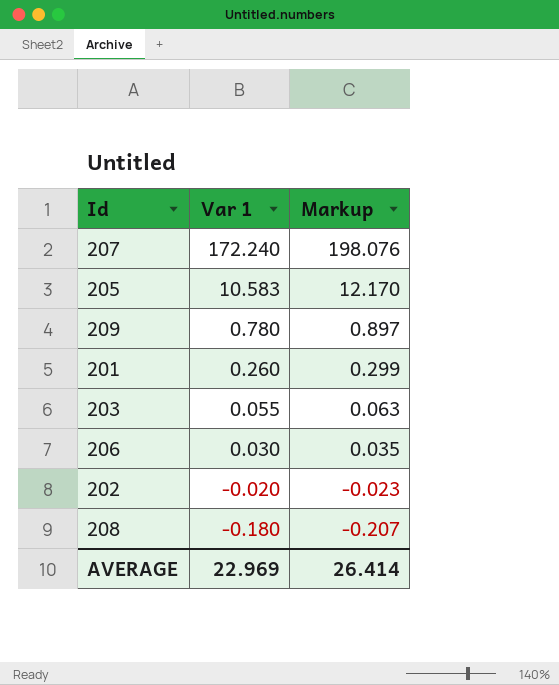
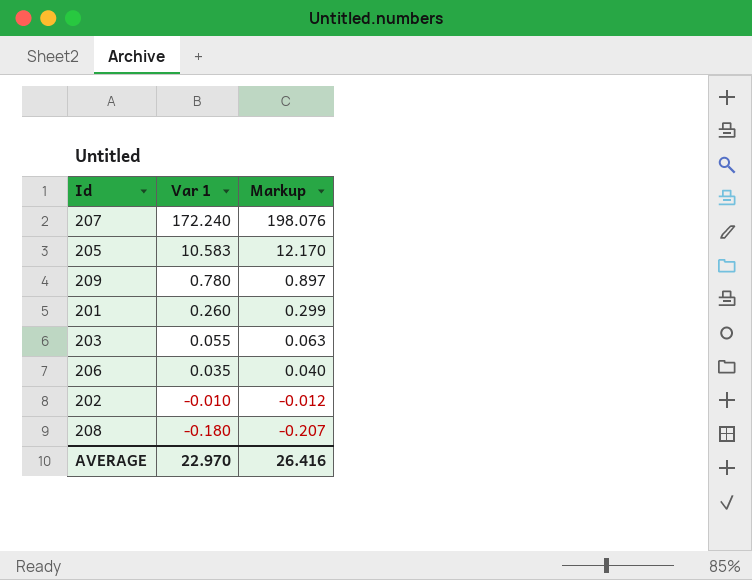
206 | Var 1: 0.030 -> 0.035
206 | Markup: 0.035 -> 0.040
202 | Var 1: -0.020 -> -0.010
202 | Markup: -0.023 -> -0.012
AVERAGE | Var 1: 22.969 -> 22.970
AVERAGE | Markup: 26.414 -> 26.416

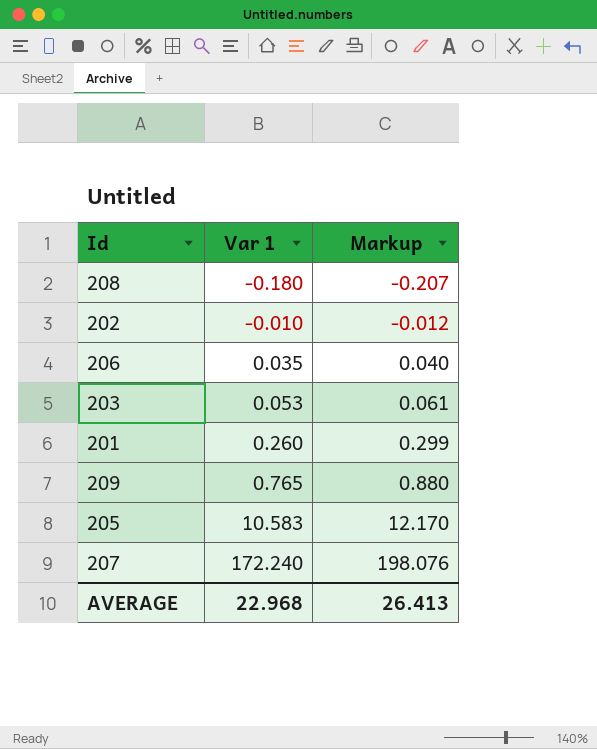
row order: Var 1 descending -> Var 1 ascending
203 | Var 1: 0.055 -> 0.053
203 | Markup: 0.063 -> 0.061
209 | Var 1: 0.780 -> 0.765
209 | Markup: 0.897 -> 0.880
AVERAGE | Var 1: 22.970 -> 22.968
AVERAGE | Markup: 26.416 -> 26.413

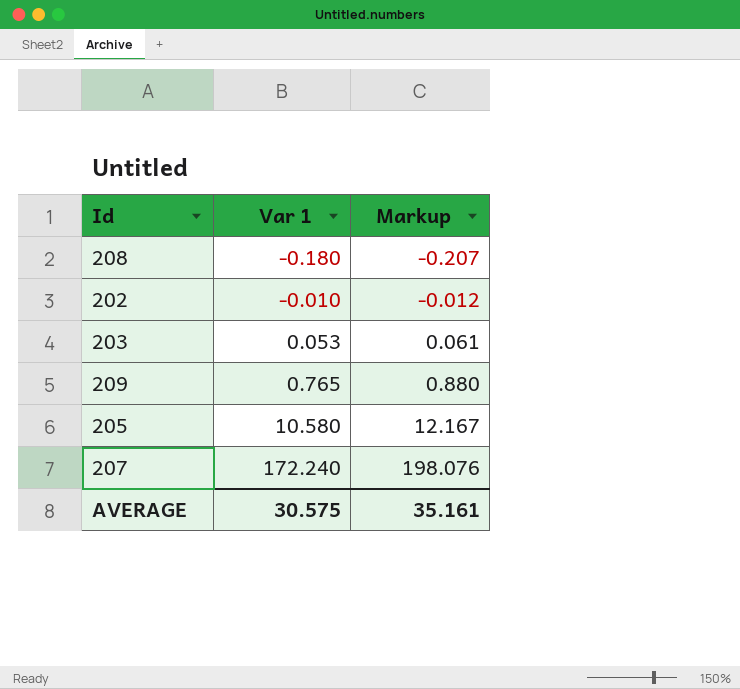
row 206: 0.035 | 0.040 -> none
row 201: 0.260 | 0.299 -> none
205 | Var 1: 10.583 -> 10.580
205 | Markup: 12.170 -> 12.167
AVERAGE | Var 1: 22.968 -> 30.575
AVERAGE | Markup: 26.413 -> 35.161

